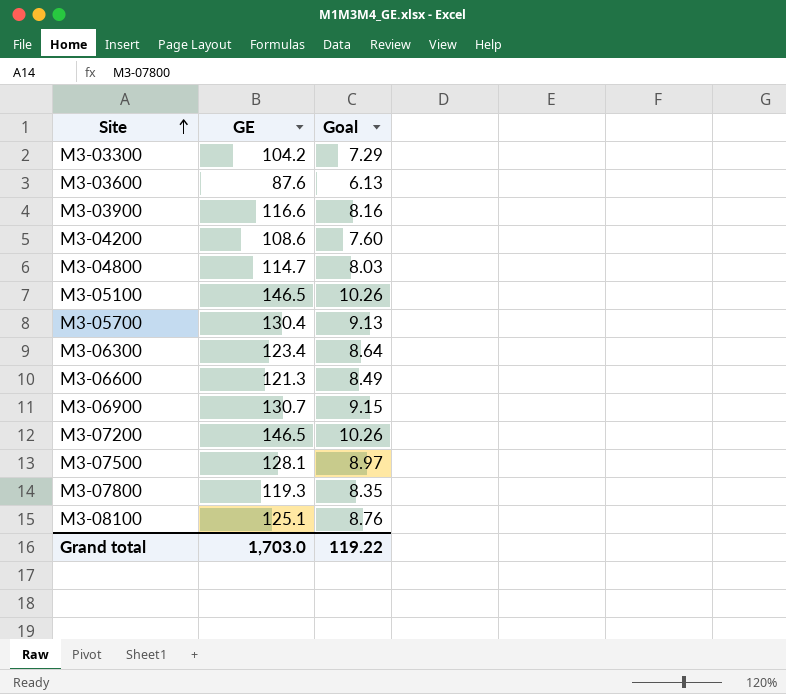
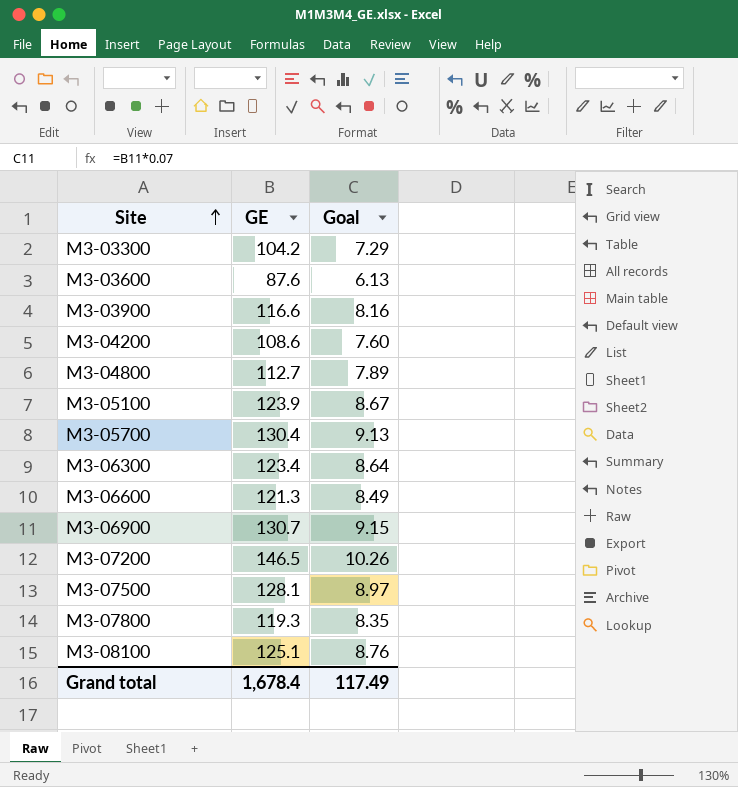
M3-04800 | GE: 114.7 -> 112.7
M3-04800 | Goal: 8.03 -> 7.89
M3-05100 | GE: 146.5 -> 123.9
M3-05100 | Goal: 10.26 -> 8.67
Grand total | GE: 1,703.0 -> 1,678.4
Grand total | Goal: 119.22 -> 117.49

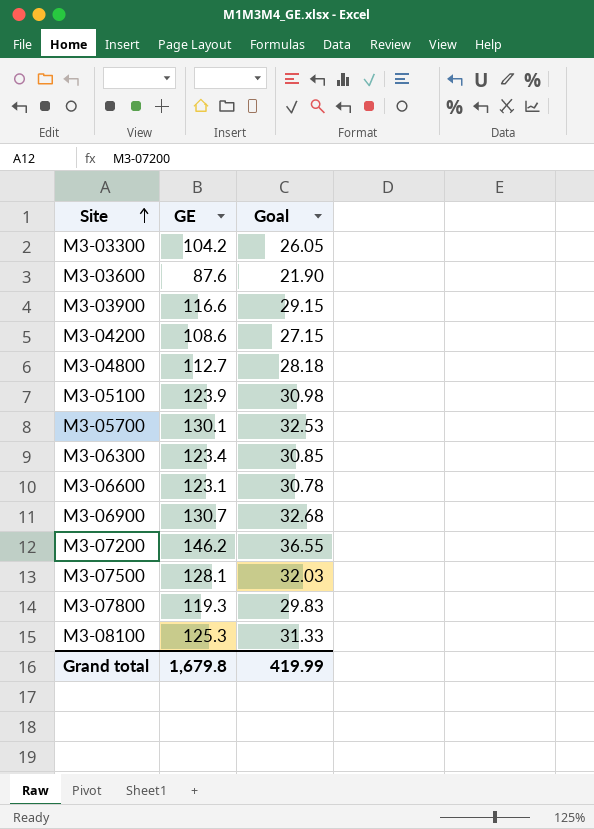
column Goal | formula: [GE] * 0.07 -> [GE] * 0.25
M3-05700 | GE: 130.4 -> 130.1
M3-06600 | GE: 121.3 -> 123.1
M3-07200 | GE: 146.5 -> 146.2
M3-08100 | GE: 125.1 -> 125.3
Grand total | GE: 1,678.4 -> 1,679.8
Grand total | Goal: 117.49 -> 419.99

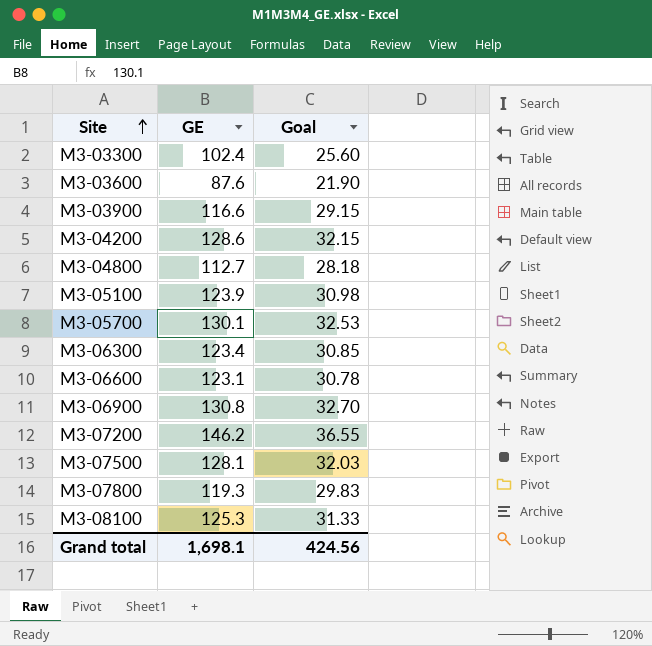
M3-03300 | GE: 104.2 -> 102.4
M3-03300 | Goal: 26.05 -> 25.60
M3-04200 | GE: 108.6 -> 128.6
M3-04200 | Goal: 27.15 -> 32.15
M3-06900 | GE: 130.7 -> 130.8
M3-06900 | Goal: 32.68 -> 32.70
Grand total | GE: 1,679.8 -> 1,698.1
Grand total | Goal: 419.99 -> 424.56

